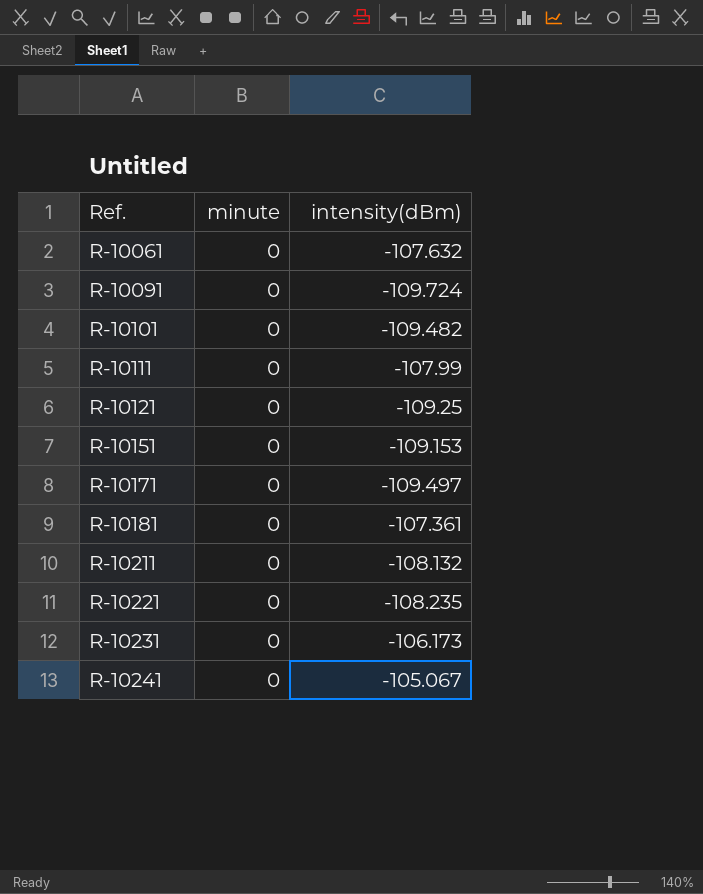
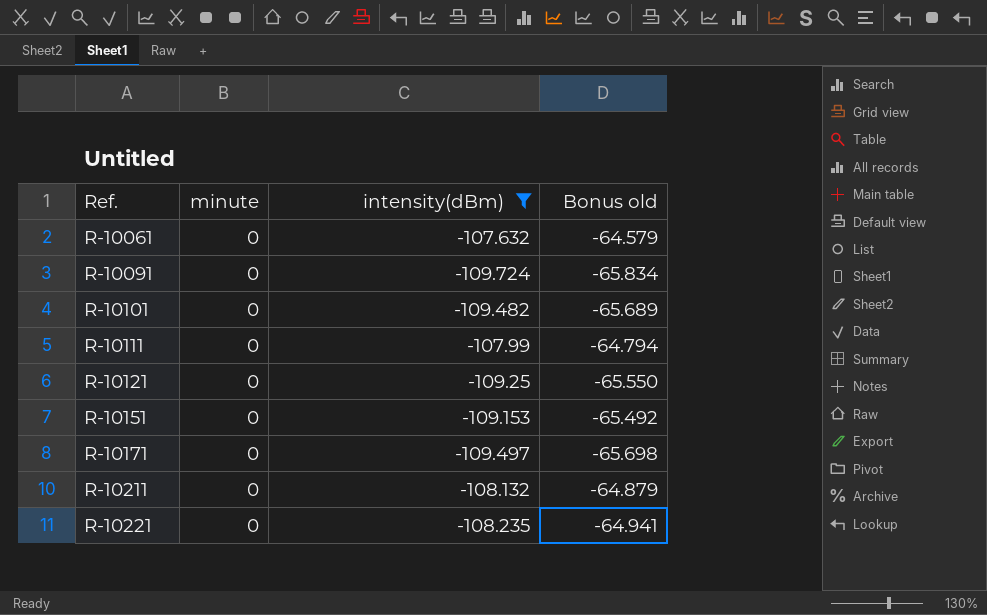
filter: none -> intensity(dBm) <= -107.632
column Bonus old | formula: none -> [intensity(dBm)] * 0.6

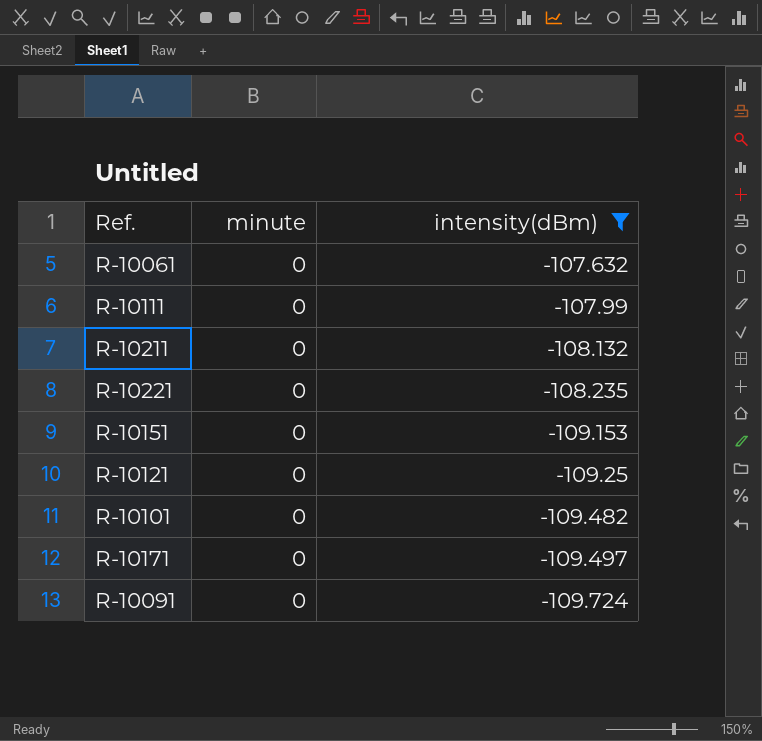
row order: Ref. ascending -> intensity(dBm) descending
column Bonus old | formula: [intensity(dBm)] * 0.6 -> none

